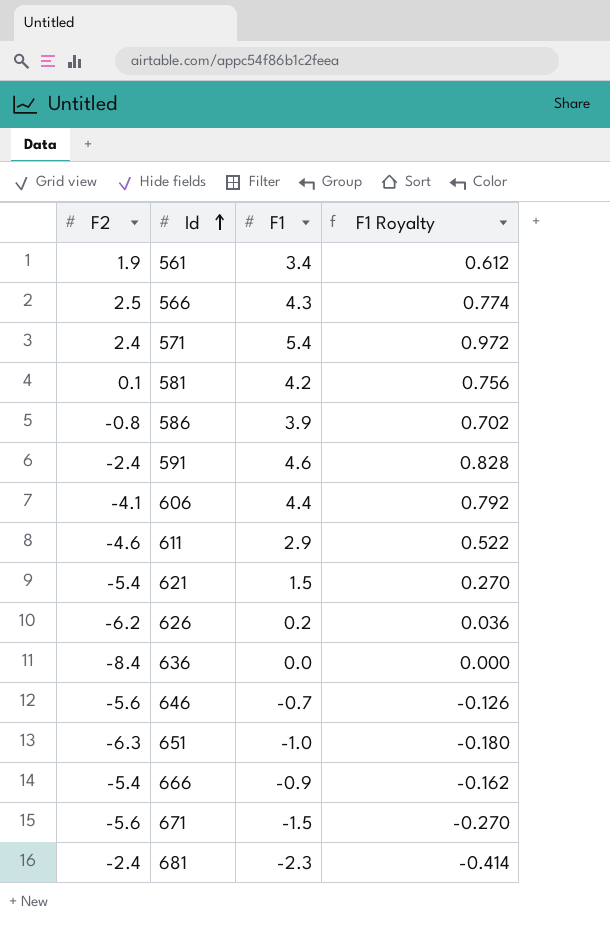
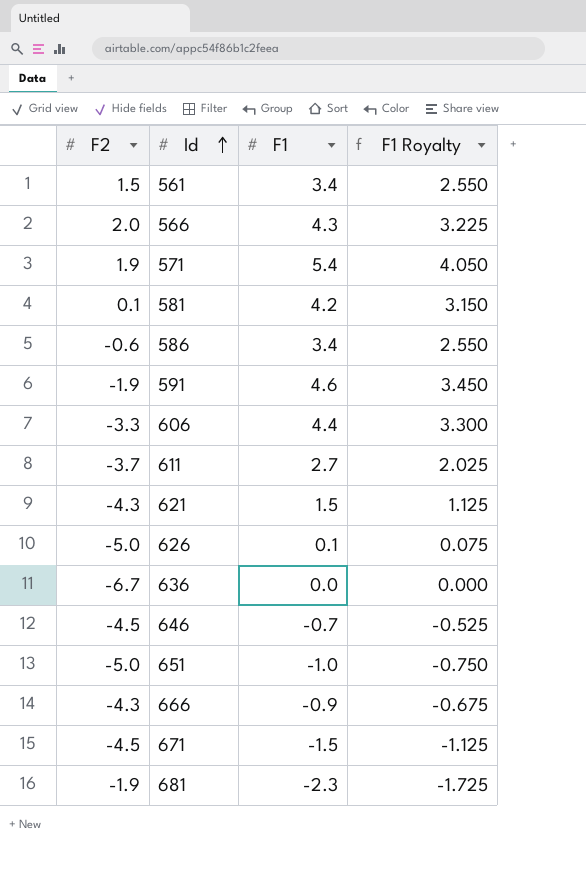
column F1 Royalty | formula: [F1] * 0.18 -> [F1] * 0.75
561 | F2: 1.9 -> 1.5
566 | F2: 2.5 -> 2.0
571 | F2: 2.4 -> 1.9
586 | F2: -0.8 -> -0.6
586 | F1: 3.9 -> 3.4
591 | F2: -2.4 -> -1.9
606 | F2: -4.1 -> -3.3
611 | F2: -4.6 -> -3.7
611 | F1: 2.9 -> 2.7
621 | F2: -5.4 -> -4.3
626 | F2: -6.2 -> -5.0
626 | F1: 0.2 -> 0.1
636 | F2: -8.4 -> -6.7
646 | F2: -5.6 -> -4.5
651 | F2: -6.3 -> -5.0
666 | F2: -5.4 -> -4.3
671 | F2: -5.6 -> -4.5
681 | F2: -2.4 -> -1.9

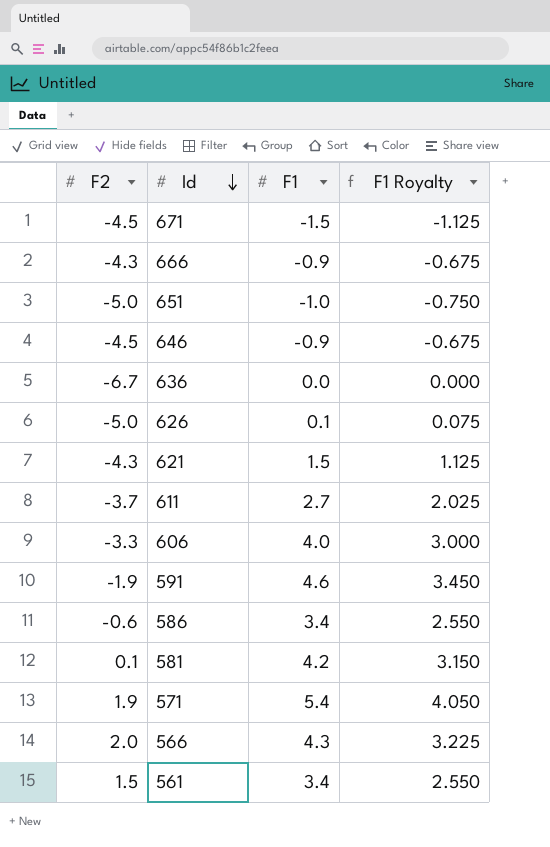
row order: Id ascending -> Id descending
row 681: -1.9 | -2.3 | -1.725 -> none
646 | F1: -0.7 -> -0.9
646 | F1 Royalty: -0.525 -> -0.675
606 | F1: 4.4 -> 4.0
606 | F1 Royalty: 3.300 -> 3.000

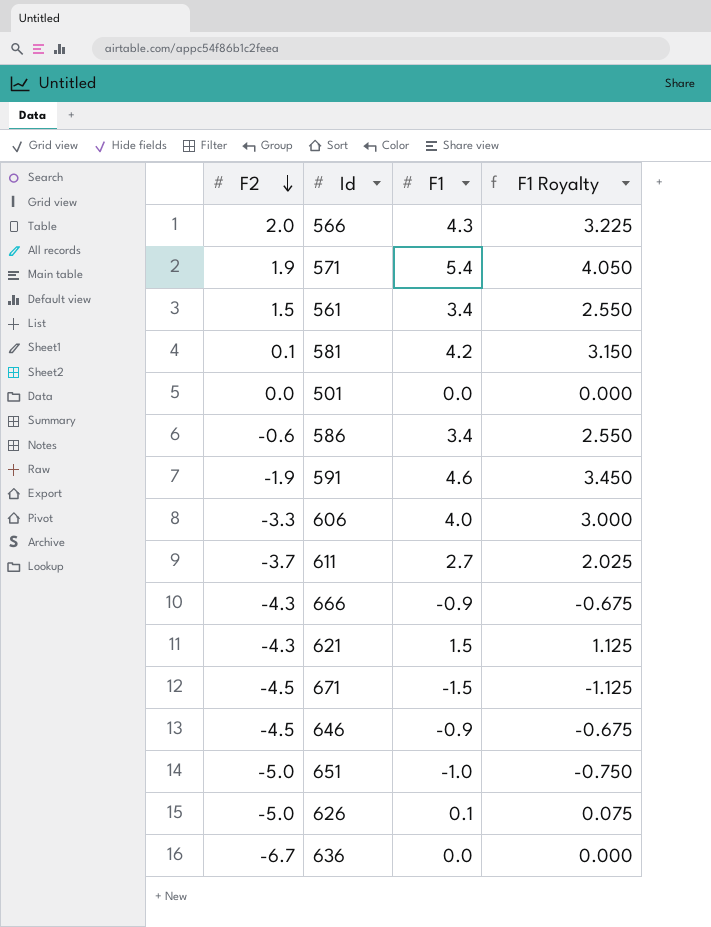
row order: Id descending -> F2 descending
row 501: none -> 0.0 | 0.0 | 0.000

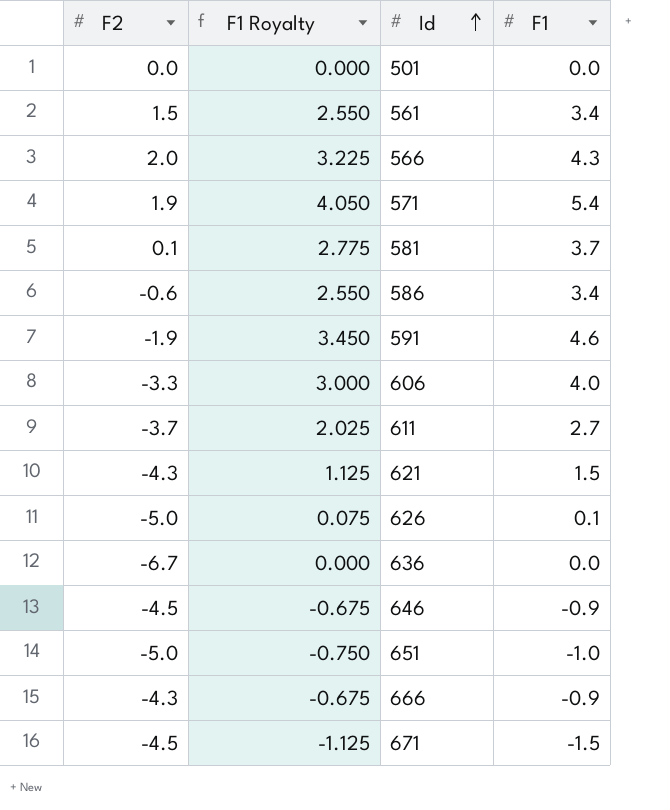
row order: F2 descending -> Id ascending
column F1 Royalty | position: 4 -> 2
581 | F1 Royalty: 3.150 -> 2.775
581 | F1: 4.2 -> 3.7

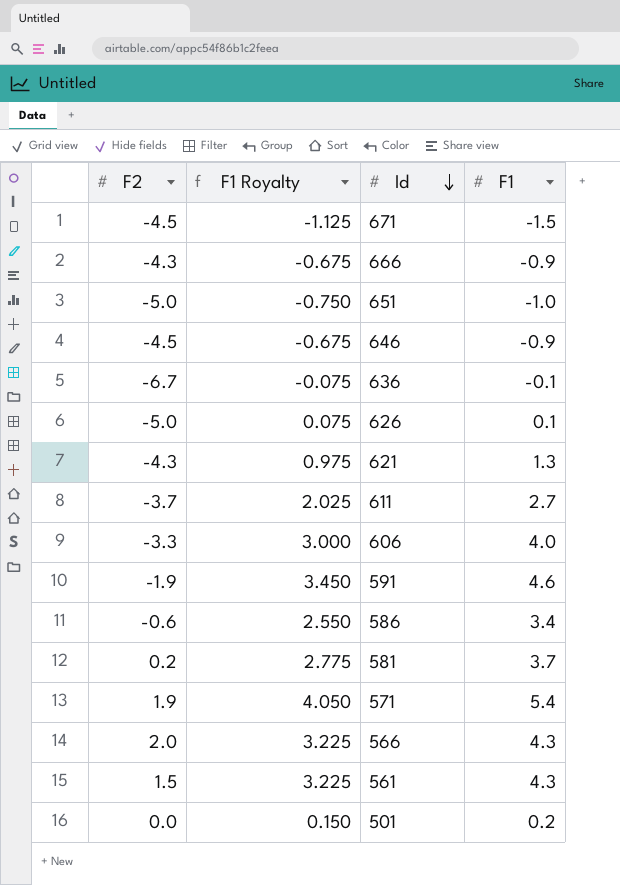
row order: Id ascending -> Id descending
636 | F1 Royalty: 0.000 -> -0.075
636 | F1: 0.0 -> -0.1
621 | F1 Royalty: 1.125 -> 0.975
621 | F1: 1.5 -> 1.3
581 | F2: 0.1 -> 0.2
561 | F1 Royalty: 2.550 -> 3.225
561 | F1: 3.4 -> 4.3
501 | F1 Royalty: 0.000 -> 0.150
501 | F1: 0.0 -> 0.2

